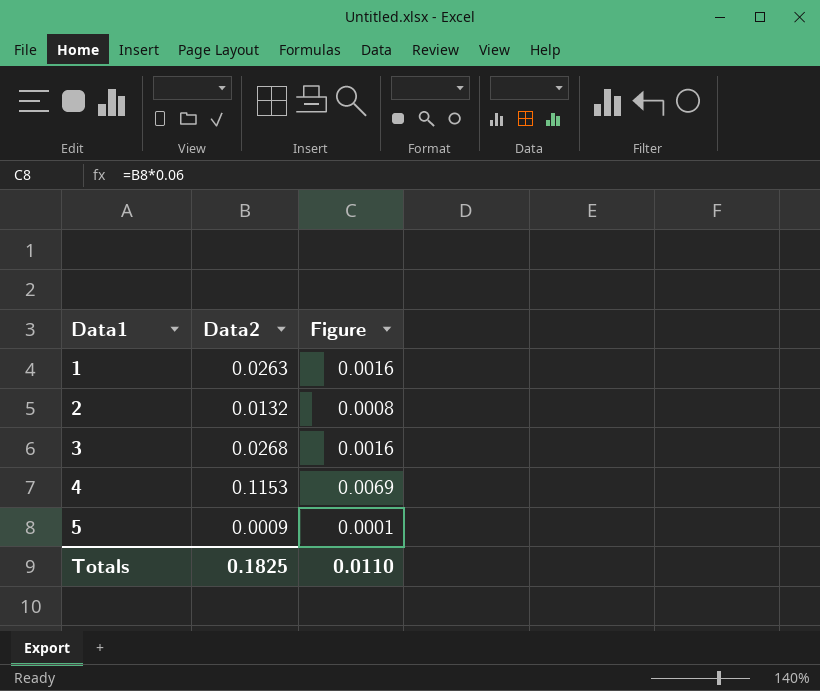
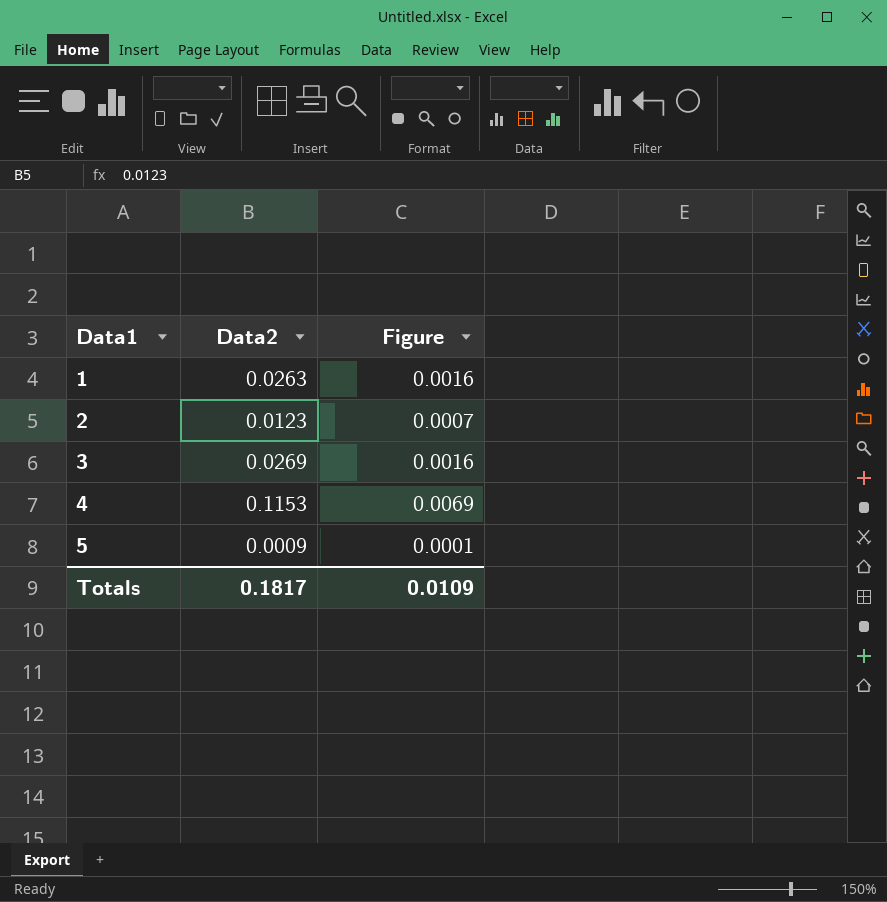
2 | Data2: 0.0132 -> 0.0123
2 | Figure: 0.0008 -> 0.0007
3 | Data2: 0.0268 -> 0.0269
Totals | Data2: 0.1825 -> 0.1817
Totals | Figure: 0.0110 -> 0.0109

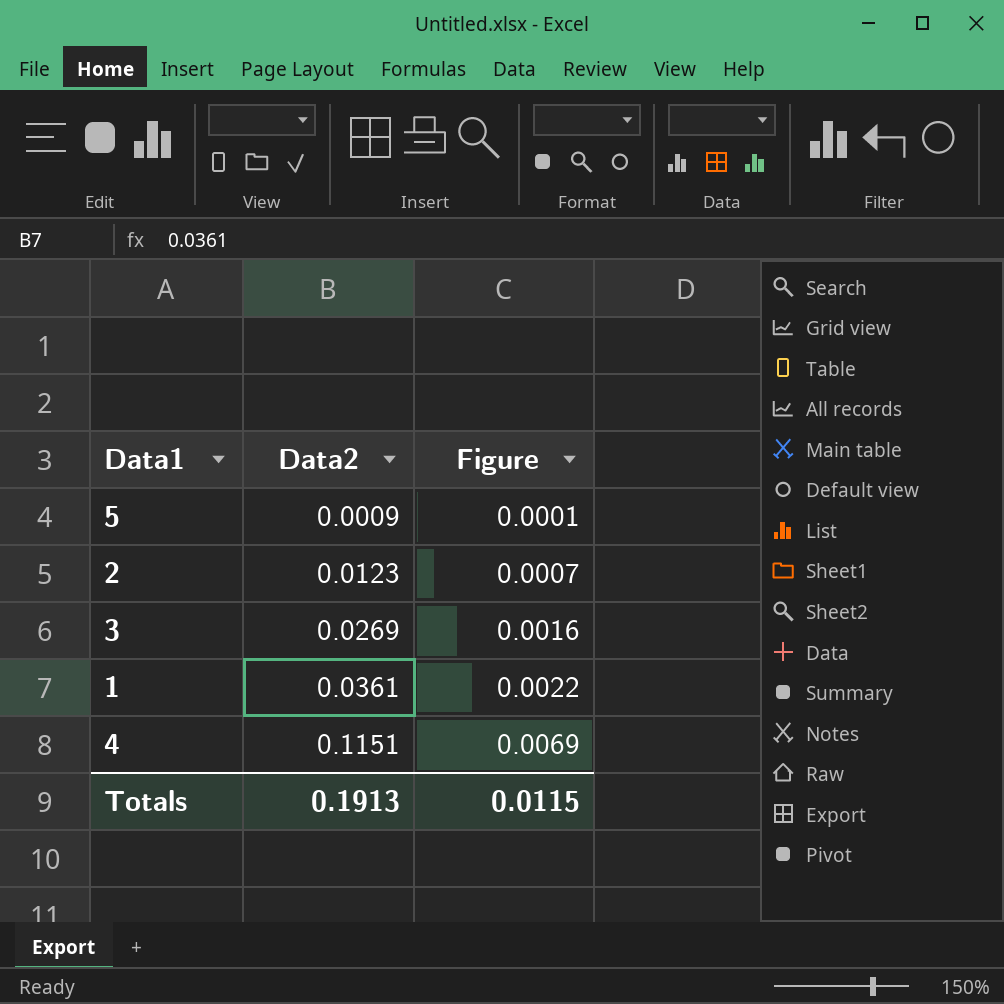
row order: Data1 ascending -> Data2 ascending
1 | Data2: 0.0263 -> 0.0361
1 | Figure: 0.0016 -> 0.0022
4 | Data2: 0.1153 -> 0.1151
Totals | Data2: 0.1817 -> 0.1913
Totals | Figure: 0.0109 -> 0.0115

